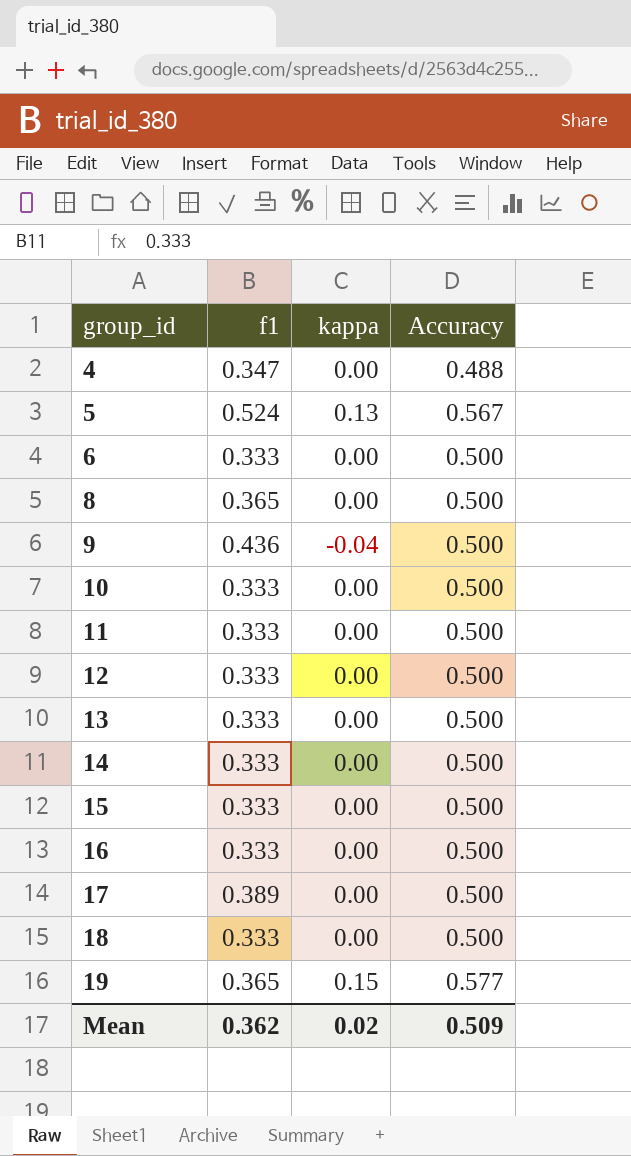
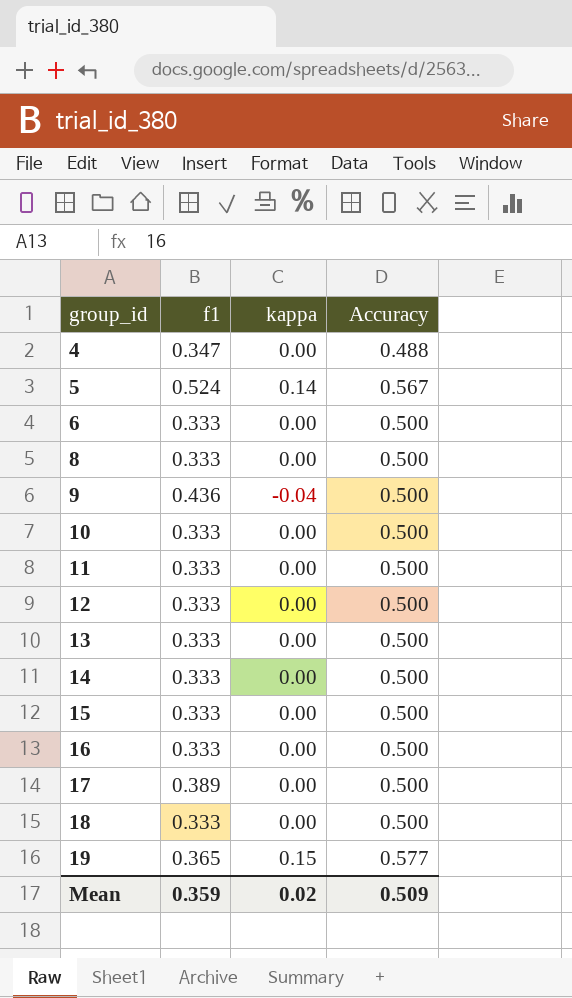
5 | kappa: 0.13 -> 0.14
8 | f1: 0.365 -> 0.333
Mean | f1: 0.362 -> 0.359

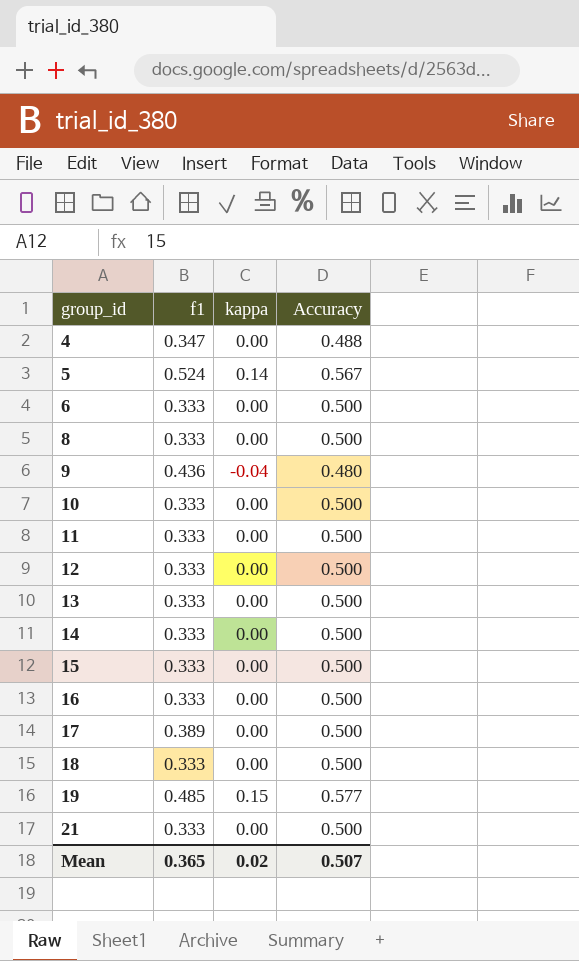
9 | Accuracy: 0.500 -> 0.480
19 | f1: 0.365 -> 0.485
row 21: none -> 0.333 | 0.00 | 0.500
Mean | f1: 0.359 -> 0.365
Mean | Accuracy: 0.509 -> 0.507

